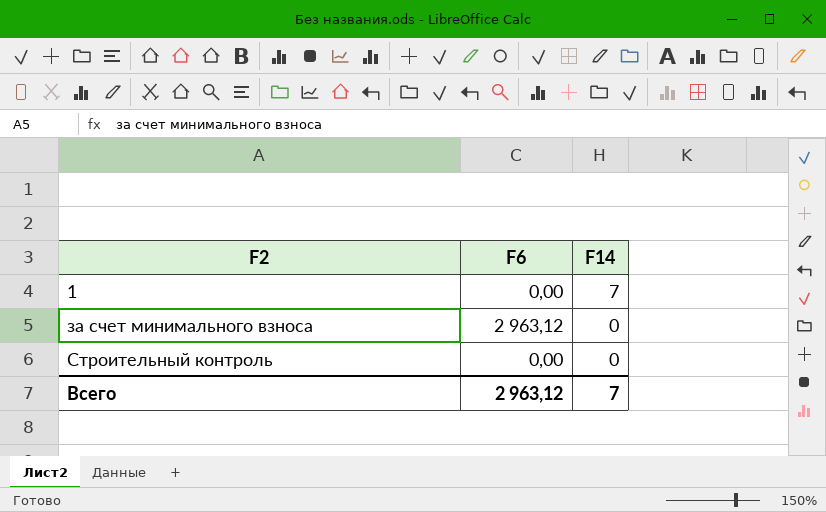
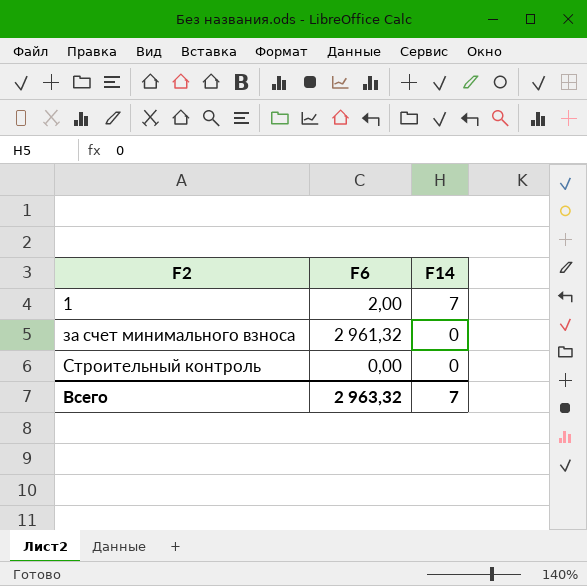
1 | F6: 0,00 -> 2,00
за счет минимального взноса | F6: 2 963,12 -> 2 961,32
Всего | F6: 2 963,12 -> 2 963,32

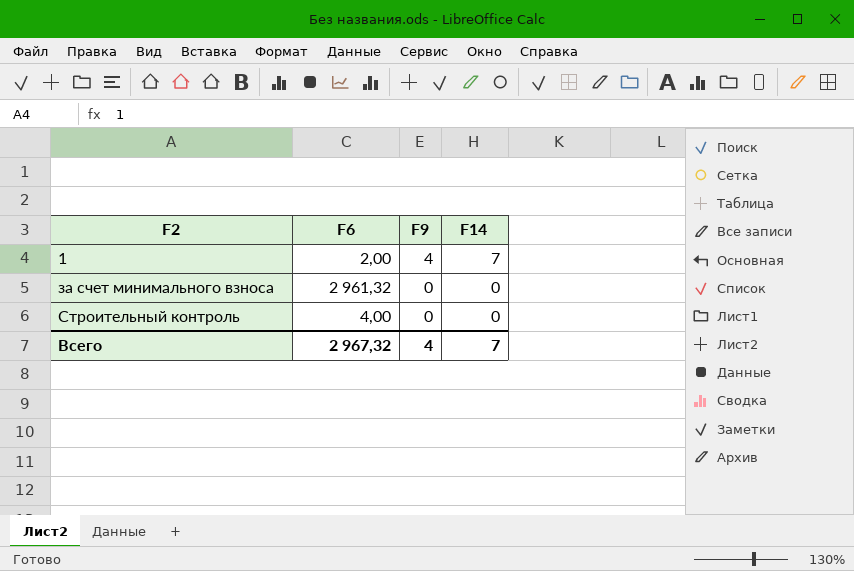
column F9 | position: none -> 3
Строительный контроль | F6: 0,00 -> 4,00
Всего | F6: 2 963,32 -> 2 967,32

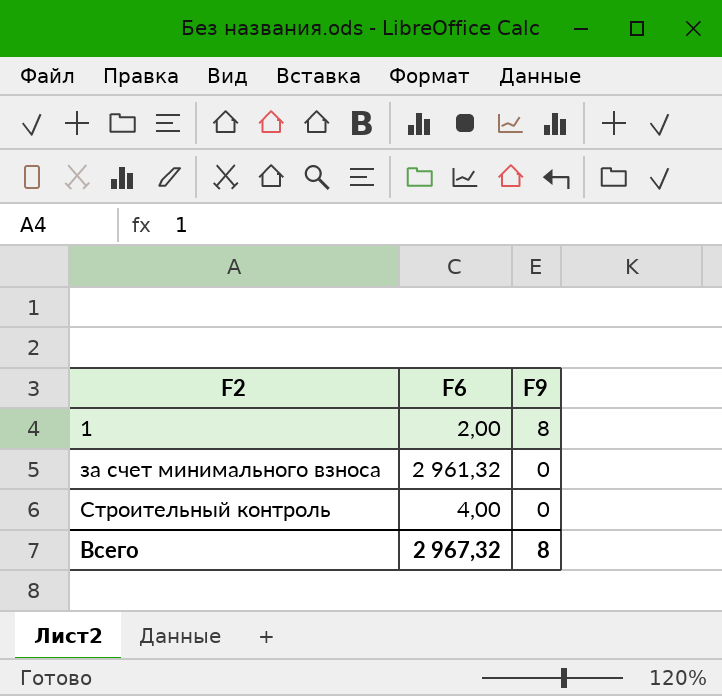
column F14 | position: 4 -> none
1 | F9: 4 -> 8
Всего | F9: 4 -> 8

